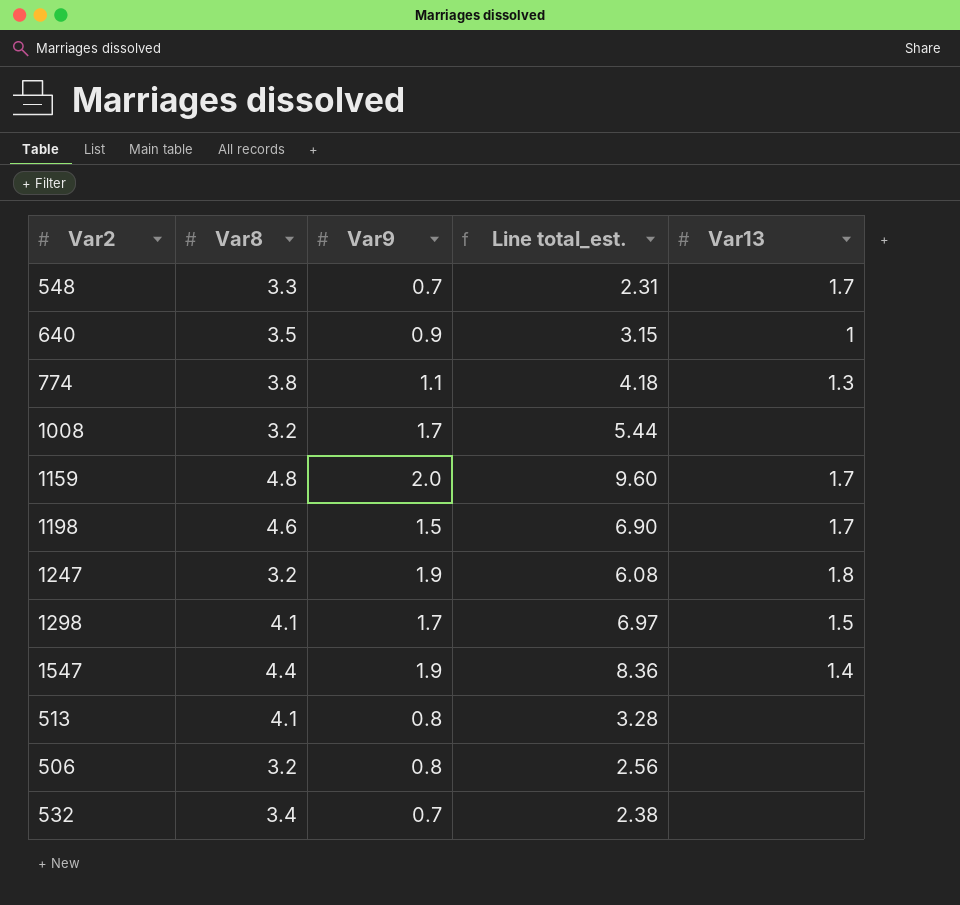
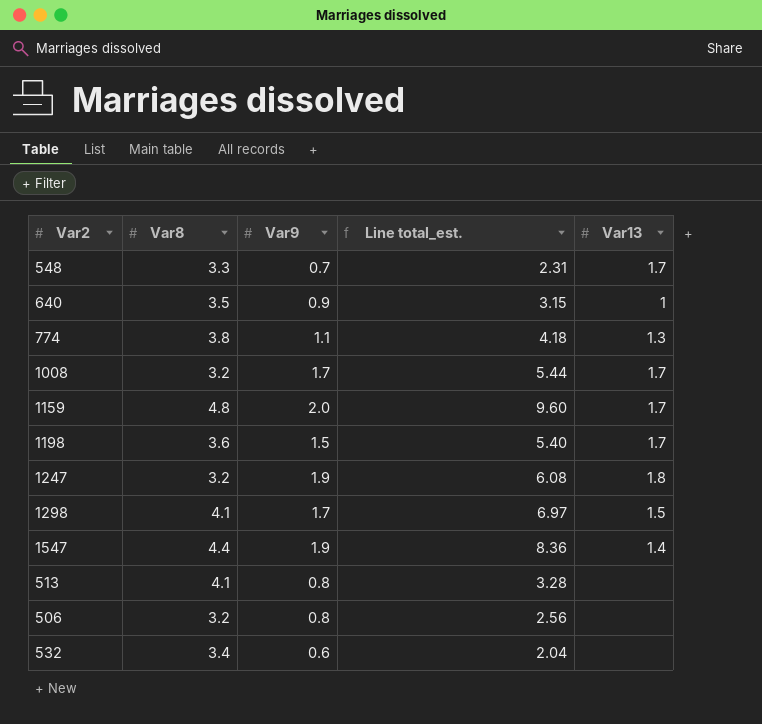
1008 | Var13: none -> 1.7
1198 | Var8: 4.6 -> 3.6
1198 | Line total_est.: 6.90 -> 5.40
532 | Var9: 0.7 -> 0.6
532 | Line total_est.: 2.38 -> 2.04

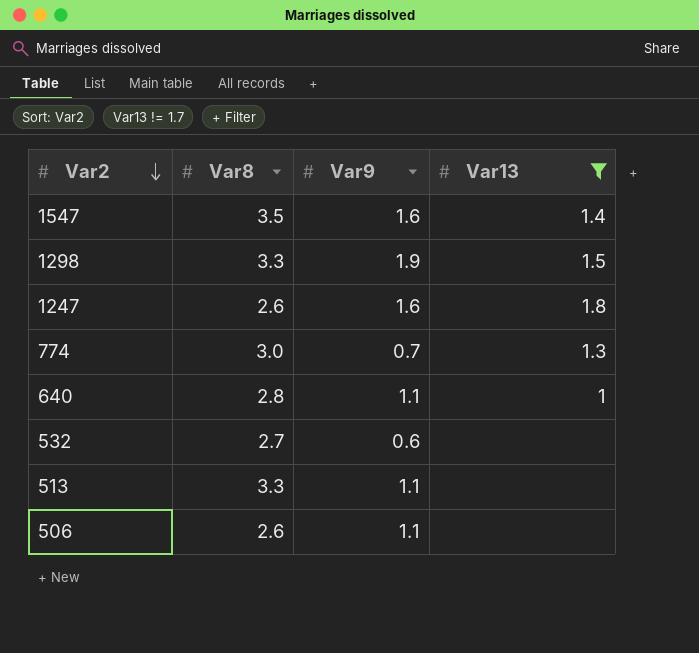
filter: none -> Var13 != 1.7
row order: none -> Var2 descending
column Line total_est. | formula: [Var8] * [Var9] -> none
1547 | Var8: 4.4 -> 3.5
1547 | Var9: 1.9 -> 1.6
1298 | Var8: 4.1 -> 3.3
1298 | Var9: 1.7 -> 1.9
1247 | Var8: 3.2 -> 2.6
1247 | Var9: 1.9 -> 1.6
774 | Var8: 3.8 -> 3.0
774 | Var9: 1.1 -> 0.7
640 | Var8: 3.5 -> 2.8
640 | Var9: 0.9 -> 1.1
532 | Var8: 3.4 -> 2.7
513 | Var8: 4.1 -> 3.3
513 | Var9: 0.8 -> 1.1
506 | Var8: 3.2 -> 2.6
506 | Var9: 0.8 -> 1.1

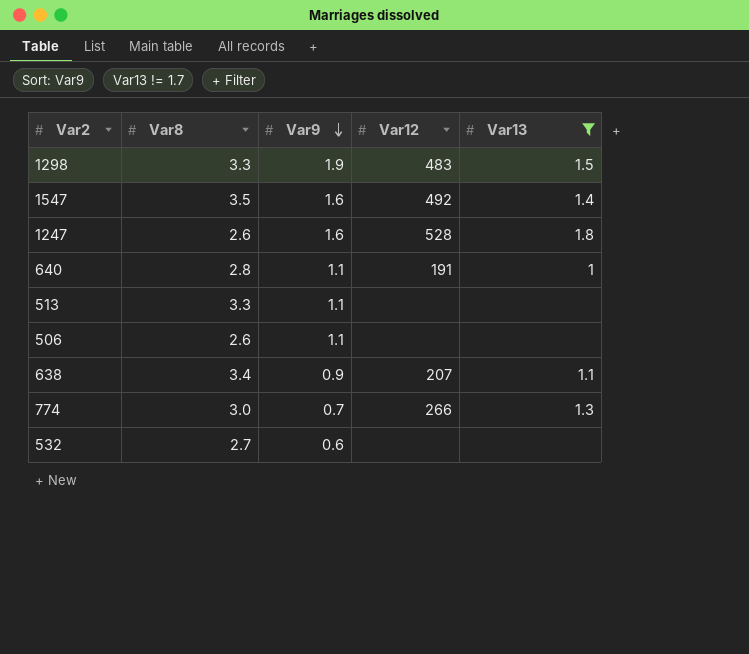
row order: Var2 descending -> Var9 descending
column Var12 | position: none -> 4
row 638: none -> 3.4 | 0.9 | 207 | 1.1

